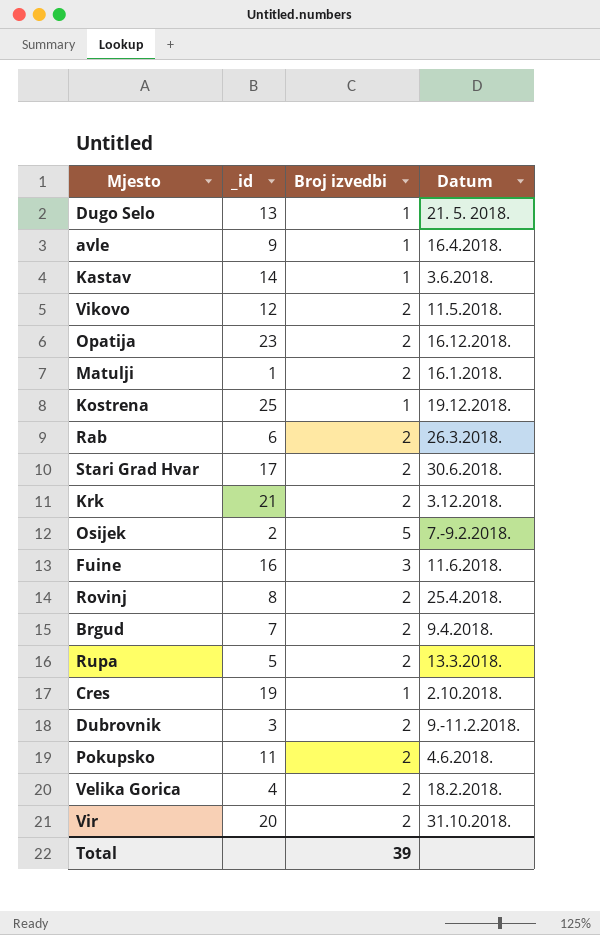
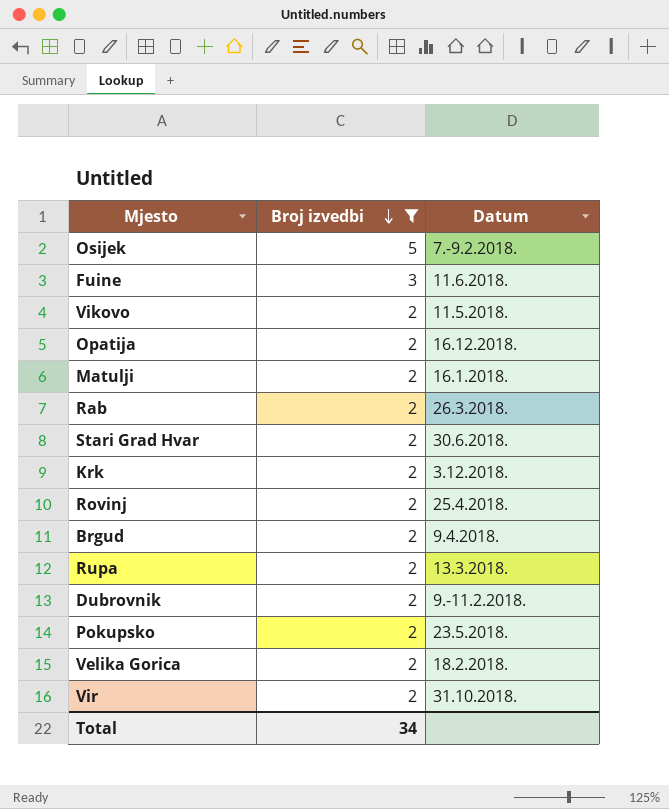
filter: none -> Broj izvedbi != 1
row order: none -> Broj izvedbi descending
column _id | position: 2 -> none
Pokupsko | Datum: 4.6.2018. -> 23.5.2018.
Total | Broj izvedbi: 39 -> 34

